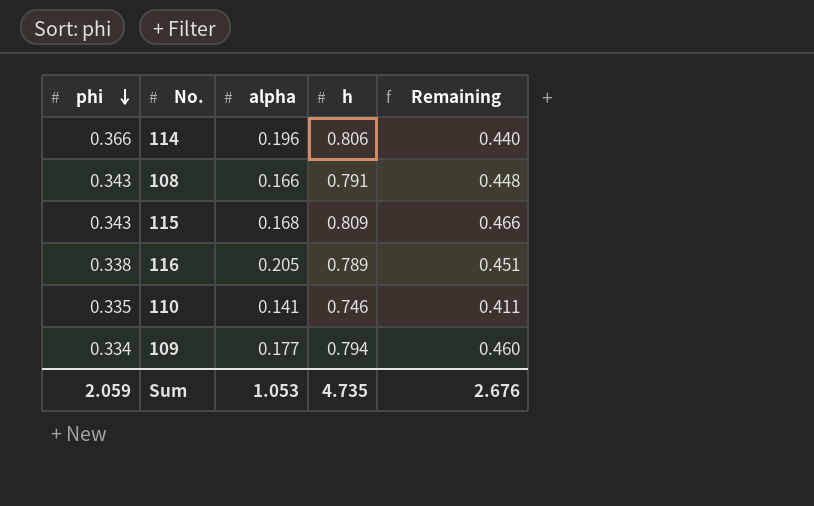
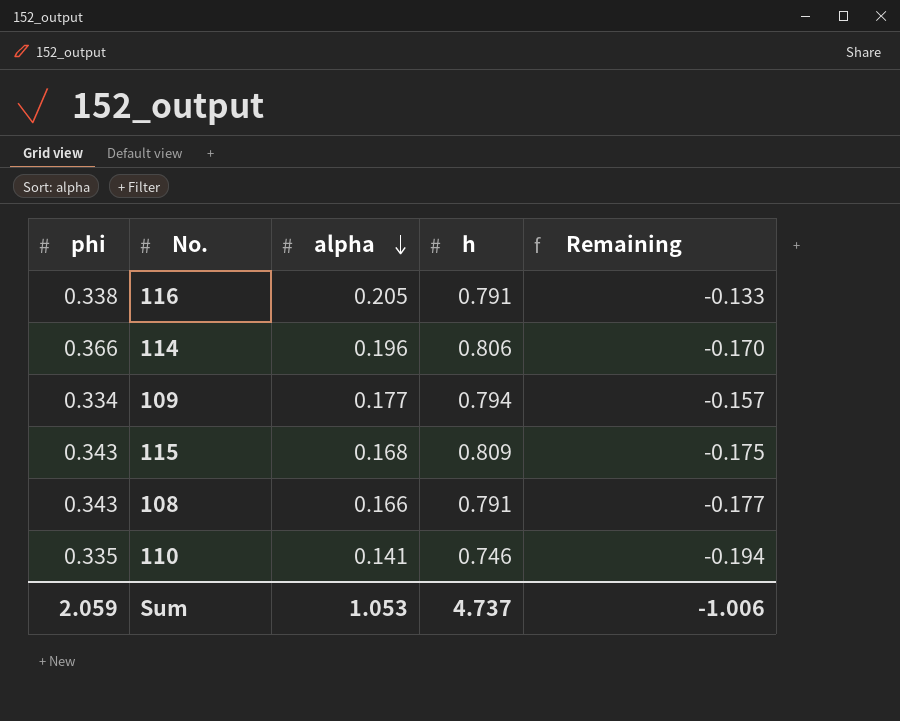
row order: phi descending -> alpha descending
column Remaining | formula: [h] - [phi] -> [alpha] - [phi]
116 | h: 0.789 -> 0.791
Sum | h: 4.735 -> 4.737
Sum | Remaining: 2.676 -> -1.006

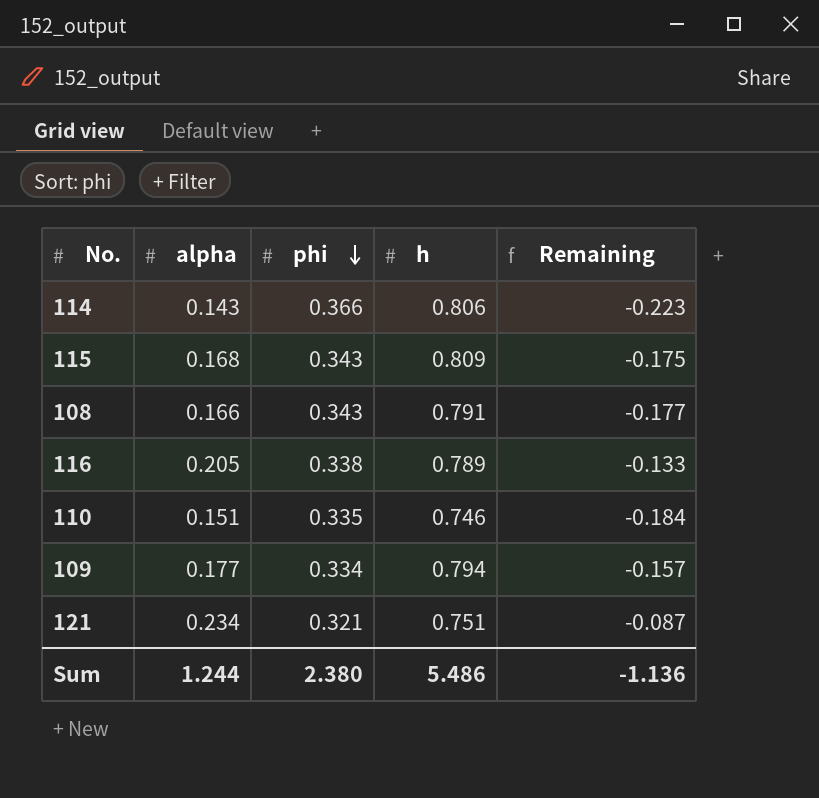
row order: alpha descending -> phi descending
column phi | position: 1 -> 3
114 | alpha: 0.196 -> 0.143
114 | Remaining: -0.170 -> -0.223
116 | h: 0.791 -> 0.789
110 | alpha: 0.141 -> 0.151
110 | Remaining: -0.194 -> -0.184
row 121: none -> 0.234 | 0.321 | 0.751 | -0.087
Sum | alpha: 1.053 -> 1.244
Sum | phi: 2.059 -> 2.380
Sum | h: 4.737 -> 5.486
Sum | Remaining: -1.006 -> -1.136

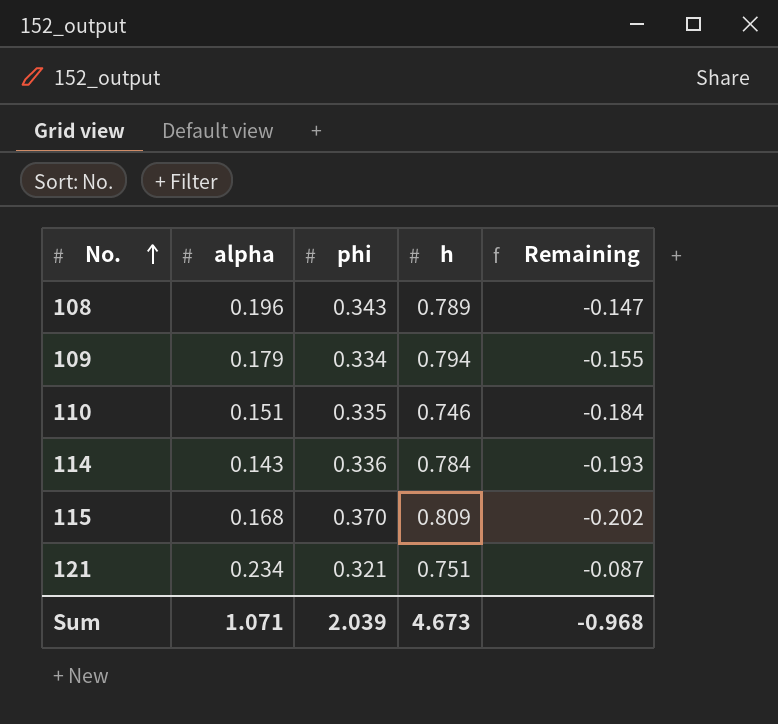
row order: phi descending -> No. ascending
row 116: 0.205 | 0.338 | 0.789 | -0.133 -> none
108 | alpha: 0.166 -> 0.196
108 | h: 0.791 -> 0.789
108 | Remaining: -0.177 -> -0.147
109 | alpha: 0.177 -> 0.179
109 | Remaining: -0.157 -> -0.155
114 | phi: 0.366 -> 0.336
114 | h: 0.806 -> 0.784
114 | Remaining: -0.223 -> -0.193
115 | phi: 0.343 -> 0.370
115 | Remaining: -0.175 -> -0.202
Sum | alpha: 1.244 -> 1.071
Sum | phi: 2.380 -> 2.039
Sum | h: 5.486 -> 4.673
Sum | Remaining: -1.136 -> -0.968

